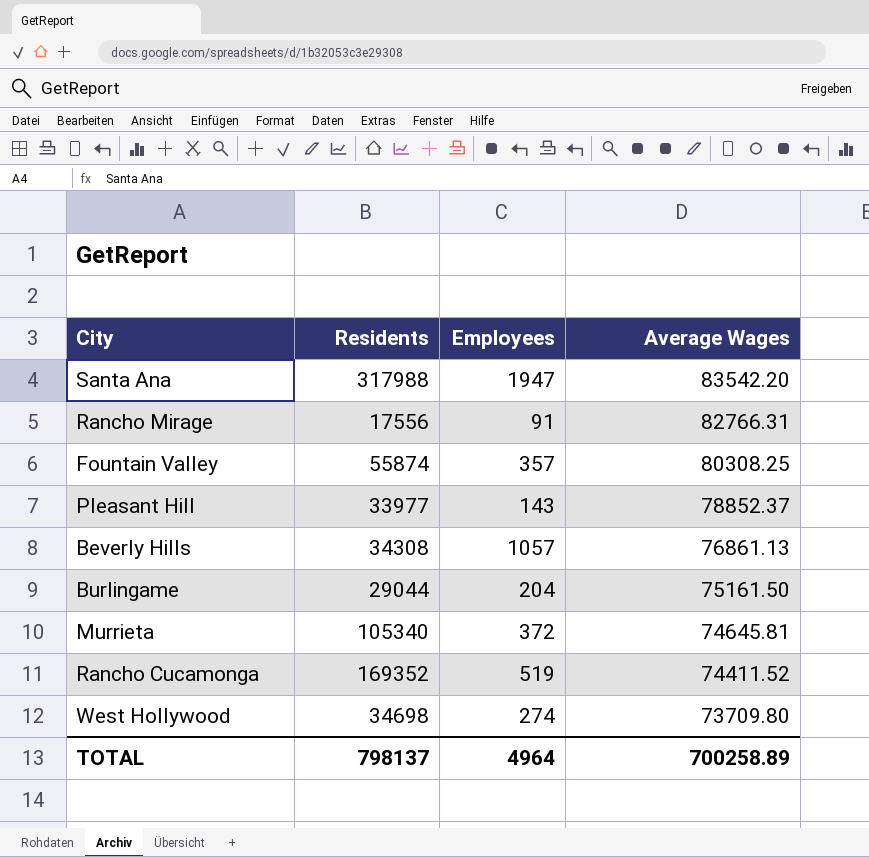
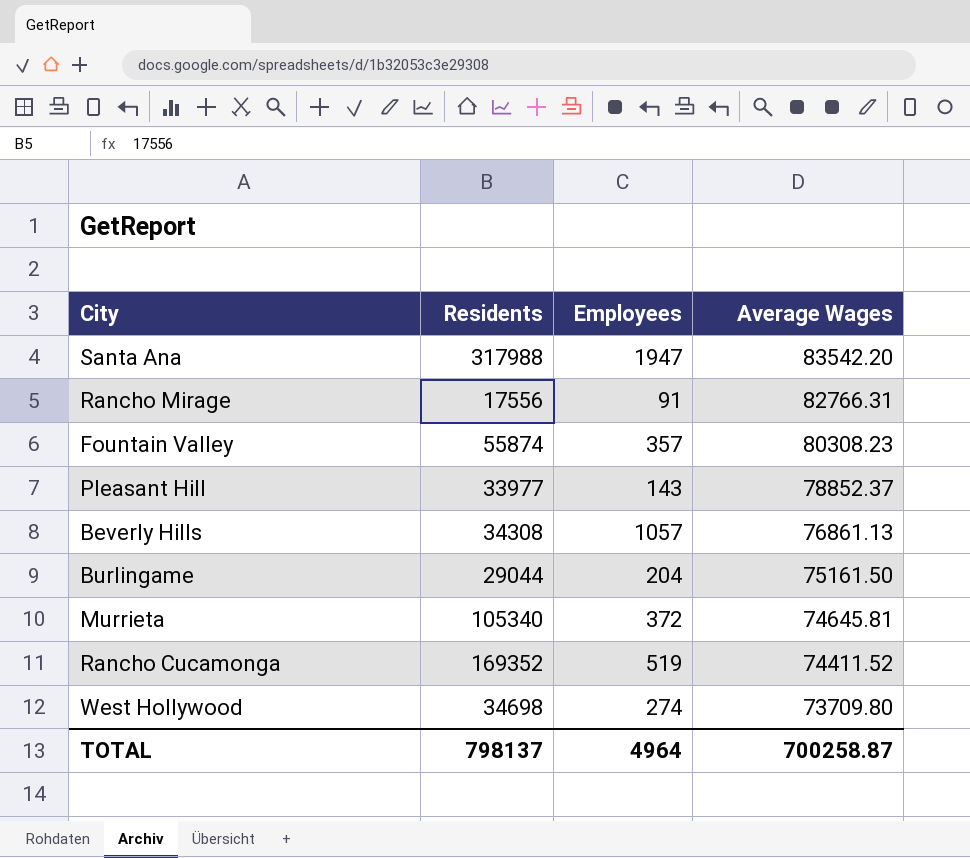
Fountain Valley | Average Wages: 80308.25 -> 80308.23
TOTAL | Average Wages: 700258.89 -> 700258.87

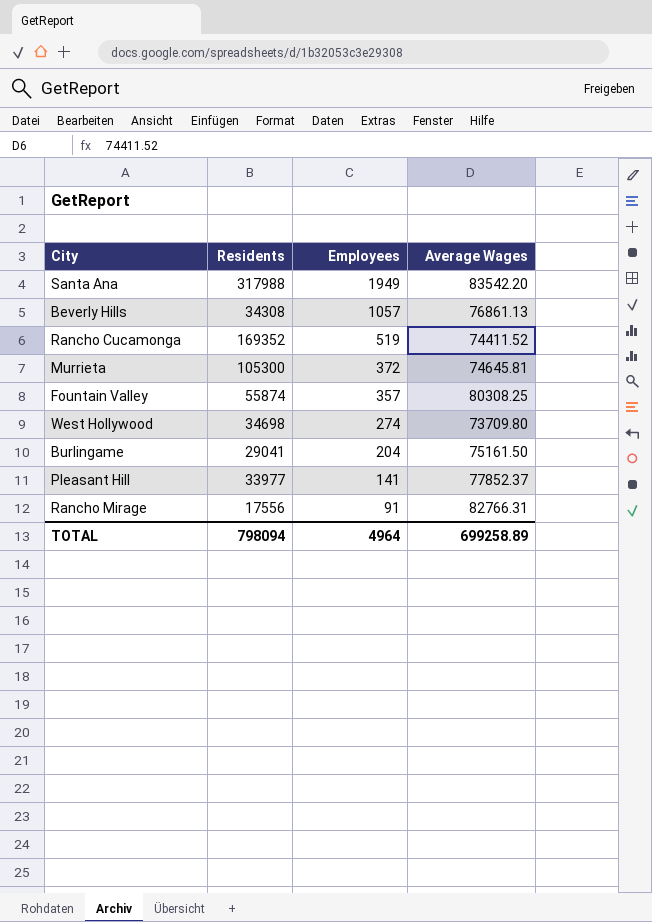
row order: Average Wages descending -> Employees descending
Santa Ana | Employees: 1947 -> 1949
Murrieta | Residents: 105340 -> 105300
Fountain Valley | Average Wages: 80308.23 -> 80308.25
Burlingame | Residents: 29044 -> 29041
Pleasant Hill | Employees: 143 -> 141
Pleasant Hill | Average Wages: 78852.37 -> 77852.37
TOTAL | Residents: 798137 -> 798094
TOTAL | Average Wages: 700258.87 -> 699258.89

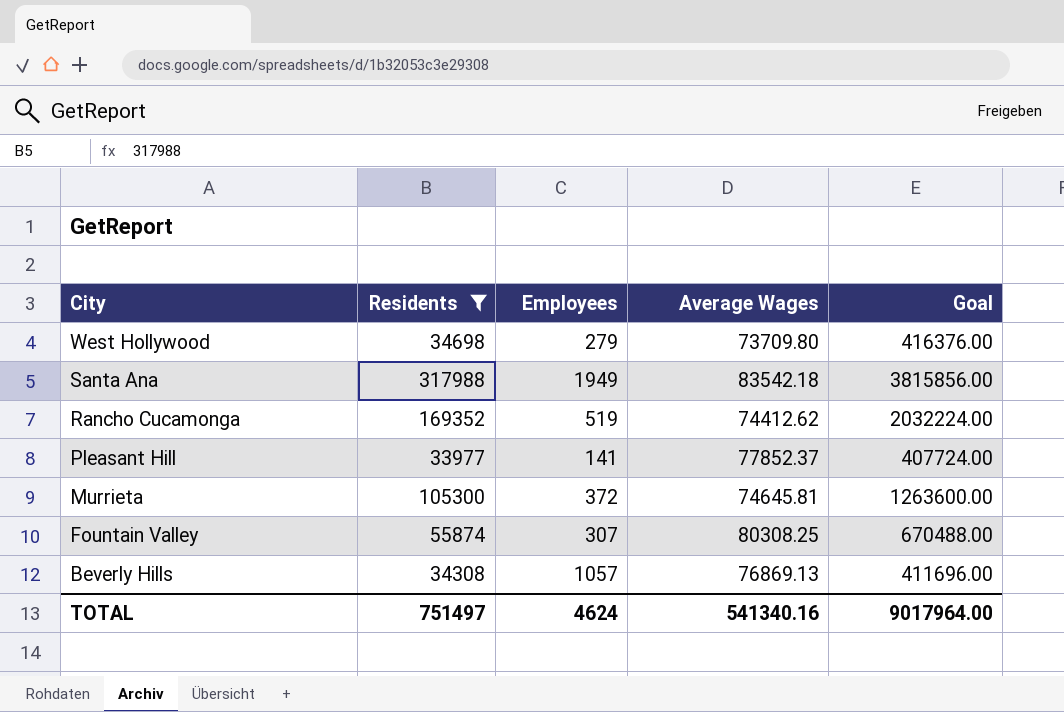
filter: none -> Residents >= 33977
row order: Employees descending -> City descending
column Goal | formula: none -> [Residents] * 12
West Hollywood | Employees: 274 -> 279
Santa Ana | Average Wages: 83542.20 -> 83542.18
Rancho Cucamonga | Average Wages: 74411.52 -> 74412.62
Fountain Valley | Employees: 357 -> 307
Beverly Hills | Average Wages: 76861.13 -> 76869.13
TOTAL | Residents: 798094 -> 751497
TOTAL | Employees: 4964 -> 4624
TOTAL | Average Wages: 699258.89 -> 541340.16

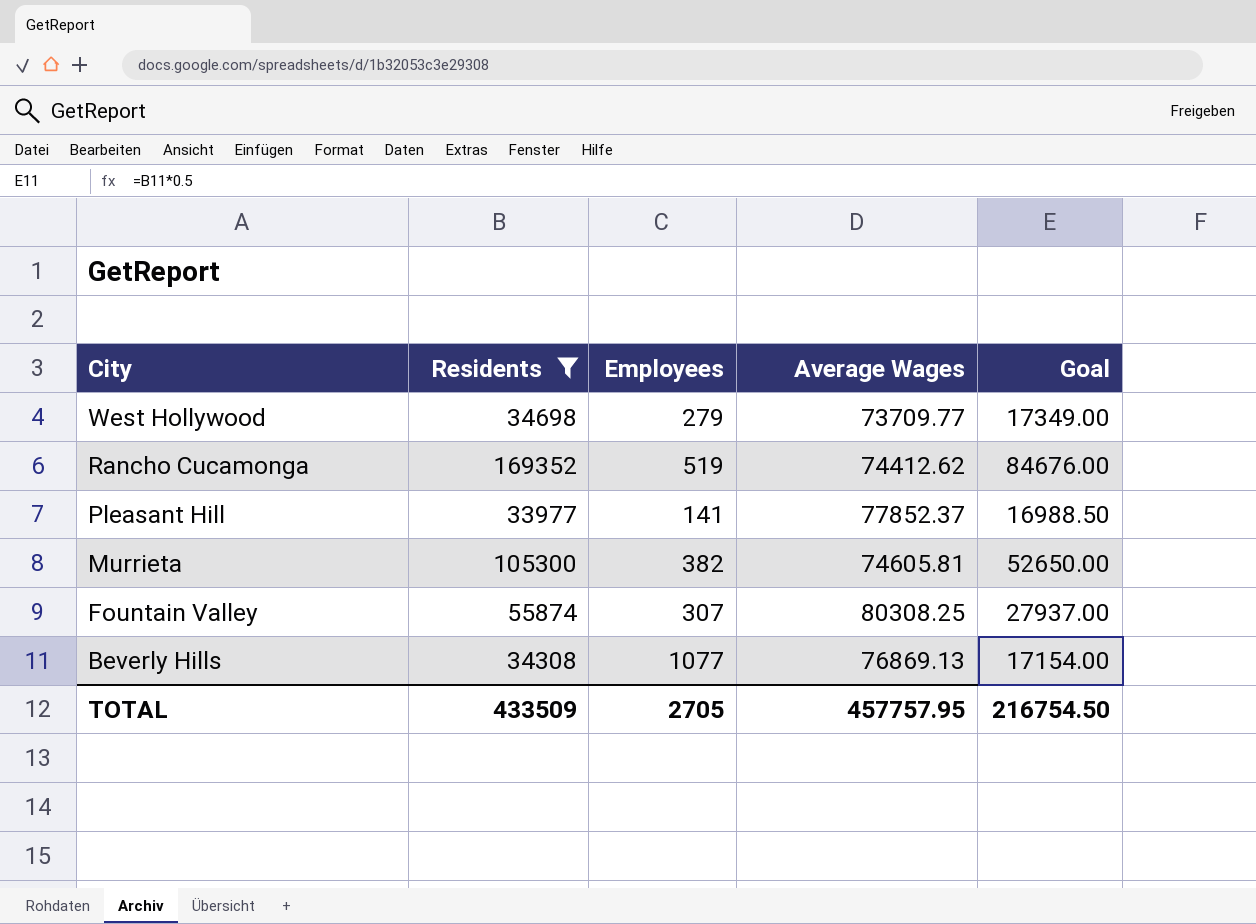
column Goal | formula: [Residents] * 12 -> [Residents] * 0.5
row Santa Ana: 317988 | 1949 | 83542.18 | 3815856.00 -> none
West Hollywood | Average Wages: 73709.80 -> 73709.77
Murrieta | Employees: 372 -> 382
Murrieta | Average Wages: 74645.81 -> 74605.81
Beverly Hills | Employees: 1057 -> 1077
TOTAL | Residents: 751497 -> 433509
TOTAL | Employees: 4624 -> 2705
TOTAL | Average Wages: 541340.16 -> 457757.95
TOTAL | Goal: 9017964.00 -> 216754.50

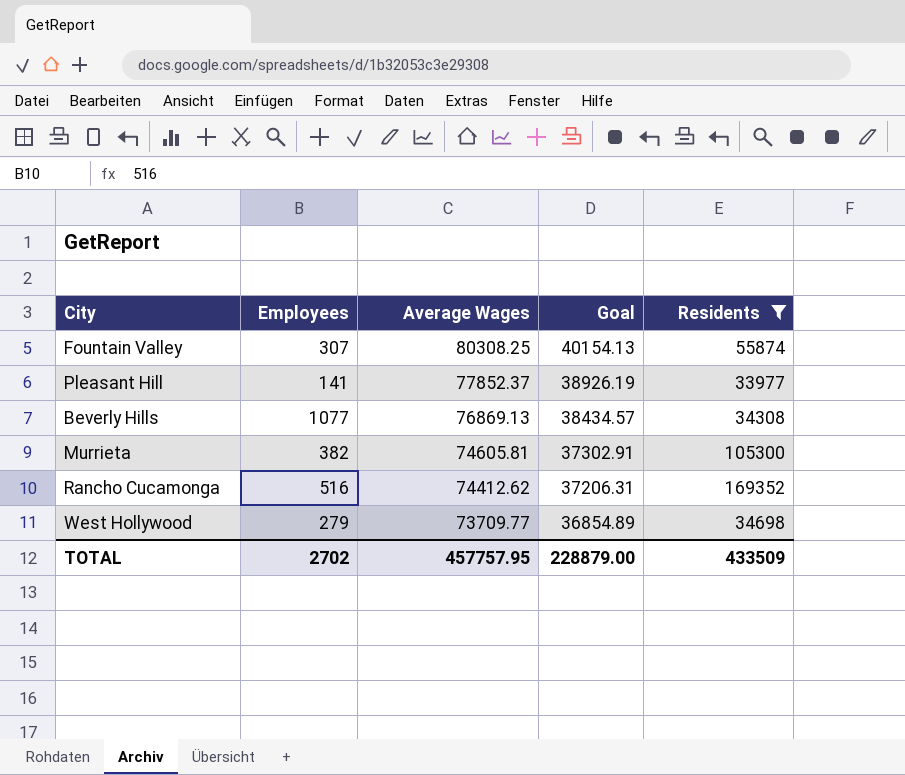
row order: City descending -> Average Wages descending
column Goal | formula: [Residents] * 0.5 -> [Average Wages] * 0.5
column Residents | position: 2 -> 5
Rancho Cucamonga | Employees: 519 -> 516
TOTAL | Employees: 2705 -> 2702
TOTAL | Goal: 216754.50 -> 228879.00

